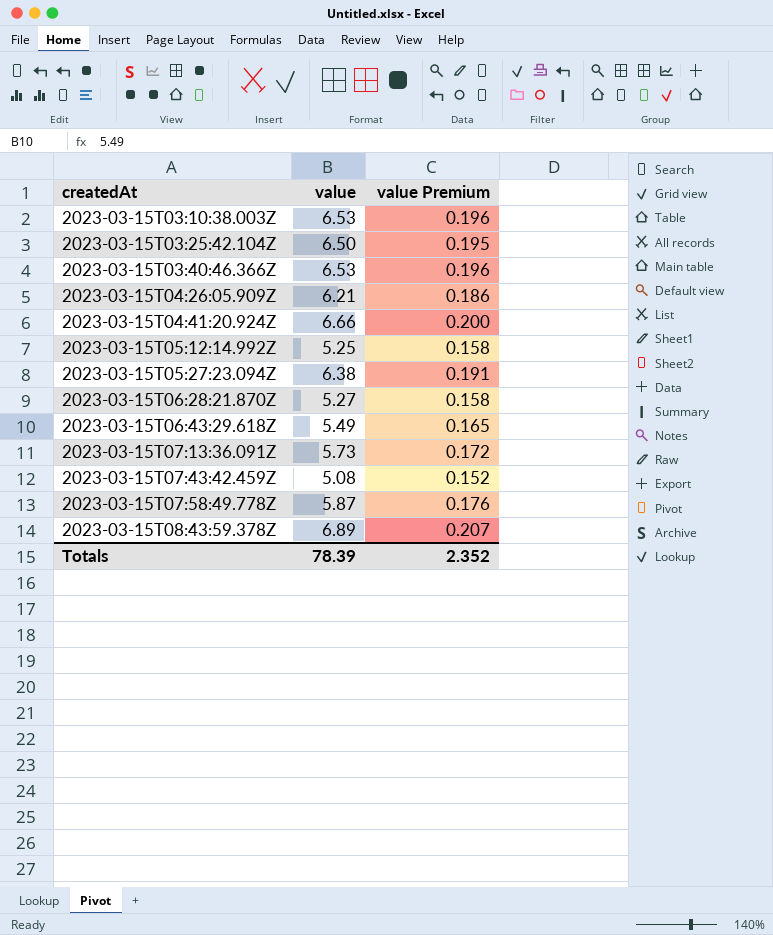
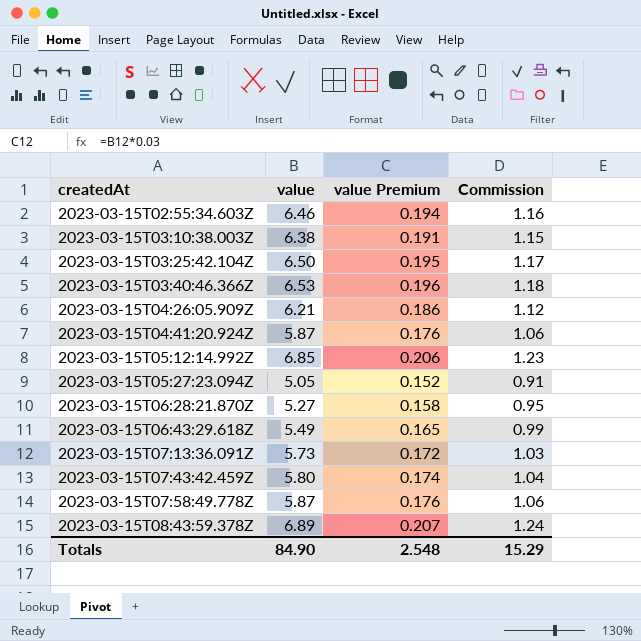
column Commission | formula: none -> [value] * 0.18
row 2023-03-15T02:55:34.603Z: none -> 6.46 | 0.194 | 1.16
2023-03-15T03:10:38.003Z | value: 6.53 -> 6.38
2023-03-15T03:10:38.003Z | value Premium: 0.196 -> 0.191
2023-03-15T04:41:20.924Z | value: 6.66 -> 5.87
2023-03-15T04:41:20.924Z | value Premium: 0.200 -> 0.176
2023-03-15T05:12:14.992Z | value: 5.25 -> 6.85
2023-03-15T05:12:14.992Z | value Premium: 0.158 -> 0.206
2023-03-15T05:27:23.094Z | value: 6.38 -> 5.05
2023-03-15T05:27:23.094Z | value Premium: 0.191 -> 0.152
2023-03-15T07:43:42.459Z | value: 5.08 -> 5.80
2023-03-15T07:43:42.459Z | value Premium: 0.152 -> 0.174
Totals | value: 78.39 -> 84.90
Totals | value Premium: 2.352 -> 2.548

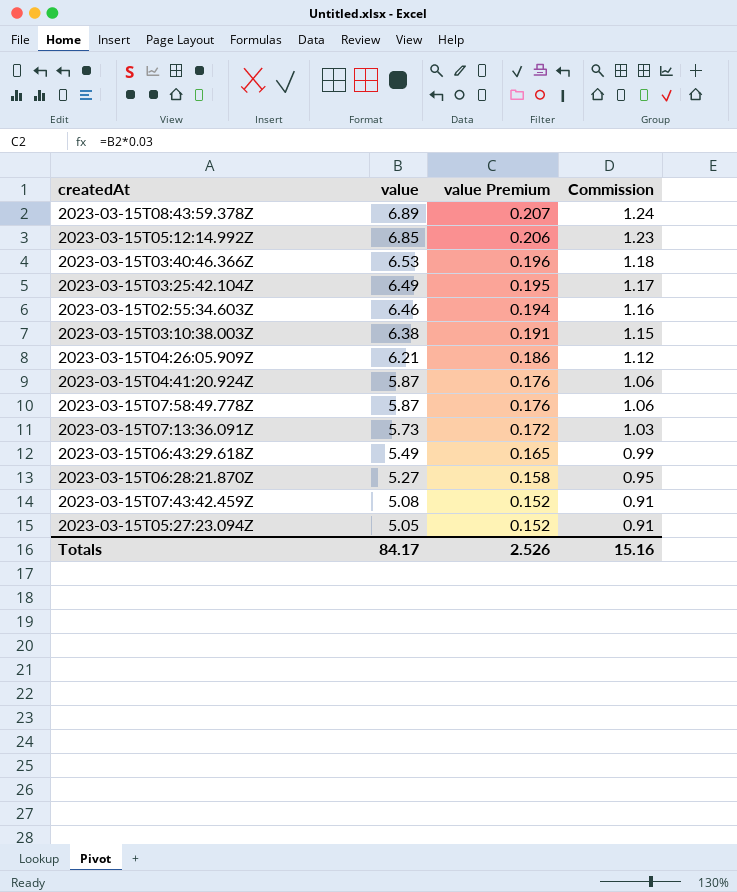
row order: createdAt ascending -> value descending
2023-03-15T03:25:42.104Z | value: 6.50 -> 6.49
2023-03-15T07:43:42.459Z | value: 5.80 -> 5.08
2023-03-15T07:43:42.459Z | value Premium: 0.174 -> 0.152
2023-03-15T07:43:42.459Z | Commission: 1.04 -> 0.91
Totals | value: 84.90 -> 84.17
Totals | value Premium: 2.548 -> 2.526
Totals | Commission: 15.29 -> 15.16

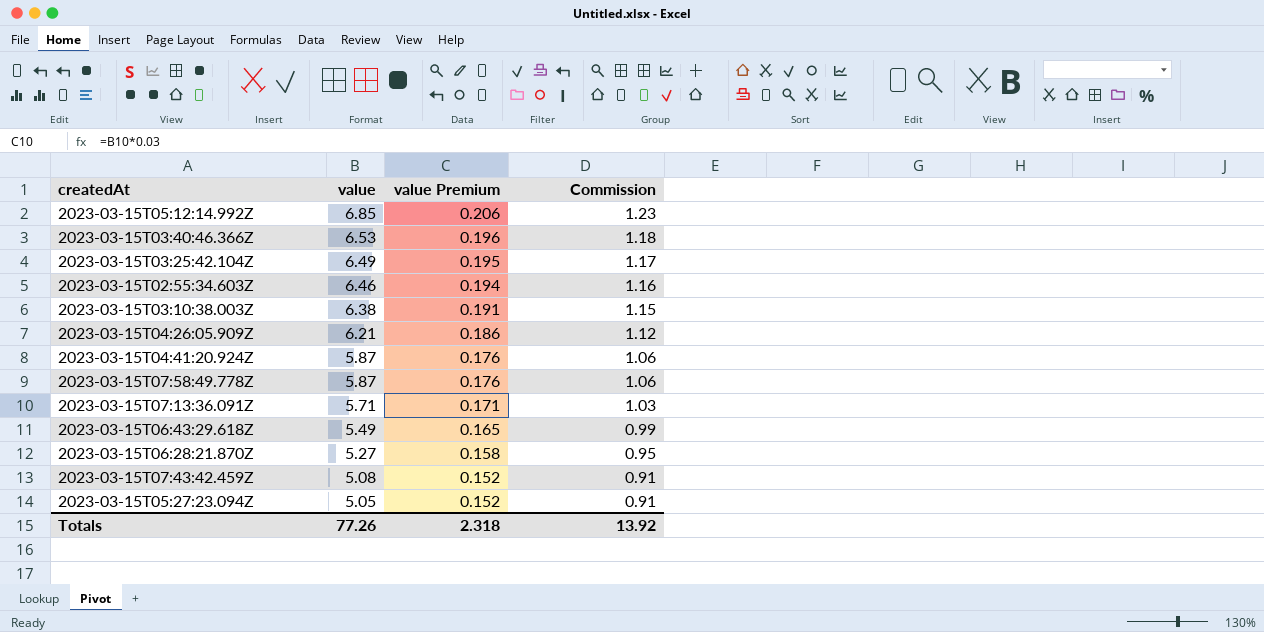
row 2023-03-15T08:43:59.378Z: 6.89 | 0.207 | 1.24 -> none
2023-03-15T07:13:36.091Z | value: 5.73 -> 5.71
2023-03-15T07:13:36.091Z | value Premium: 0.172 -> 0.171
Totals | value: 84.17 -> 77.26
Totals | value Premium: 2.526 -> 2.318
Totals | Commission: 15.16 -> 13.92

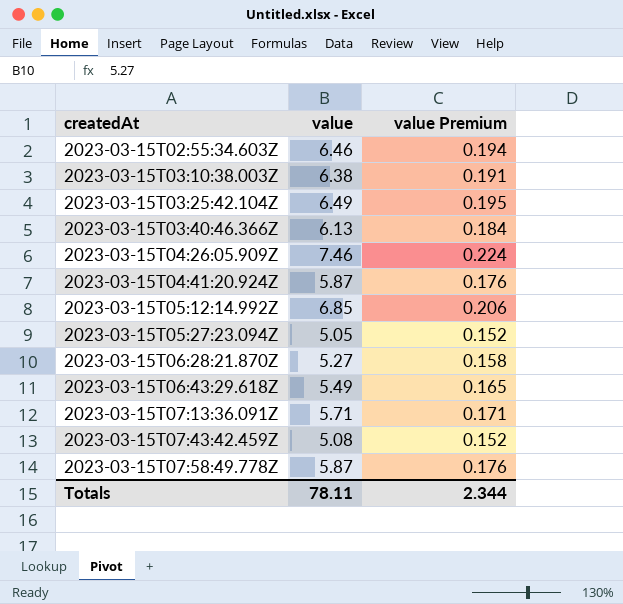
row order: value descending -> createdAt ascending
column Commission | formula: [value] * 0.18 -> none
2023-03-15T03:40:46.366Z | value: 6.53 -> 6.13
2023-03-15T03:40:46.366Z | value Premium: 0.196 -> 0.184
2023-03-15T04:26:05.909Z | value: 6.21 -> 7.46
2023-03-15T04:26:05.909Z | value Premium: 0.186 -> 0.224
Totals | value: 77.26 -> 78.11
Totals | value Premium: 2.318 -> 2.344

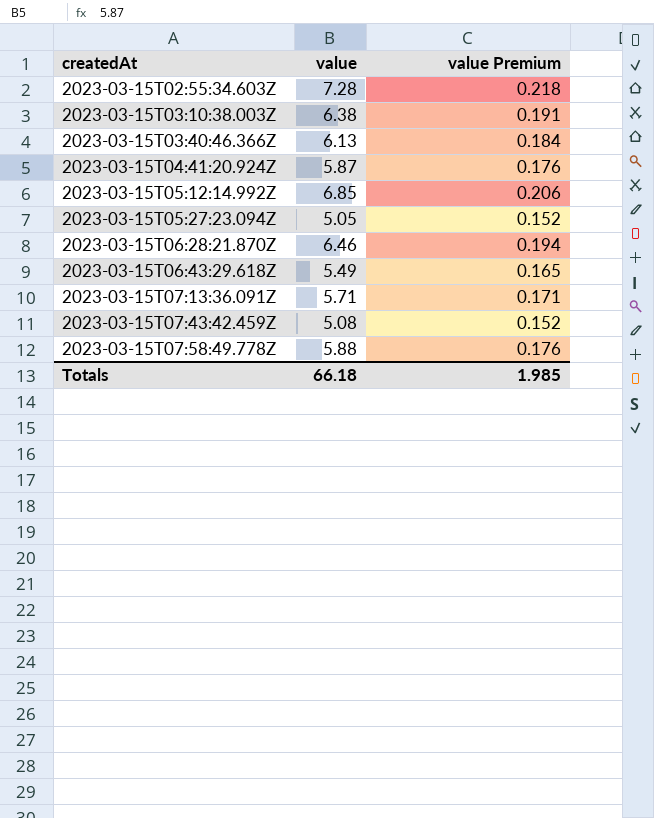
row 2023-03-15T03:25:42.104Z: 6.49 | 0.195 -> none
row 2023-03-15T04:26:05.909Z: 7.46 | 0.224 -> none
2023-03-15T02:55:34.603Z | value: 6.46 -> 7.28
2023-03-15T02:55:34.603Z | value Premium: 0.194 -> 0.218
2023-03-15T06:28:21.870Z | value: 5.27 -> 6.46
2023-03-15T06:28:21.870Z | value Premium: 0.158 -> 0.194
2023-03-15T07:58:49.778Z | value: 5.87 -> 5.88
Totals | value: 78.11 -> 66.18
Totals | value Premium: 2.344 -> 1.985

